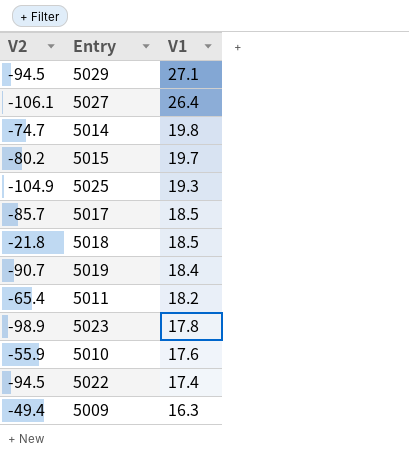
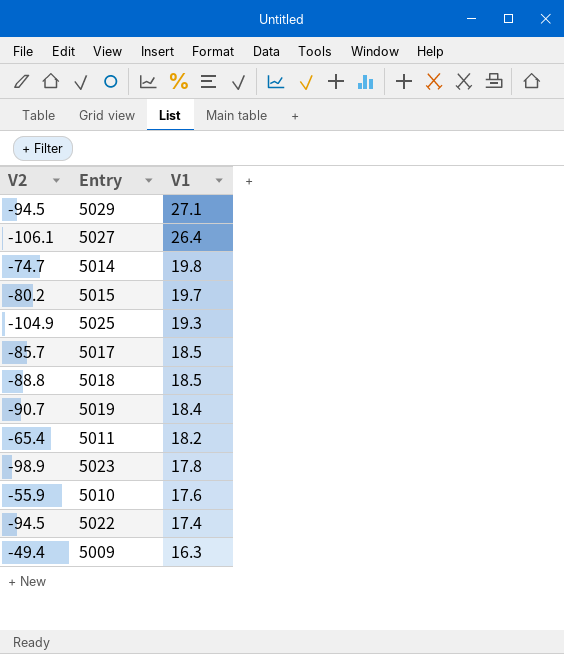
5018 | V2: -21.8 -> -88.8

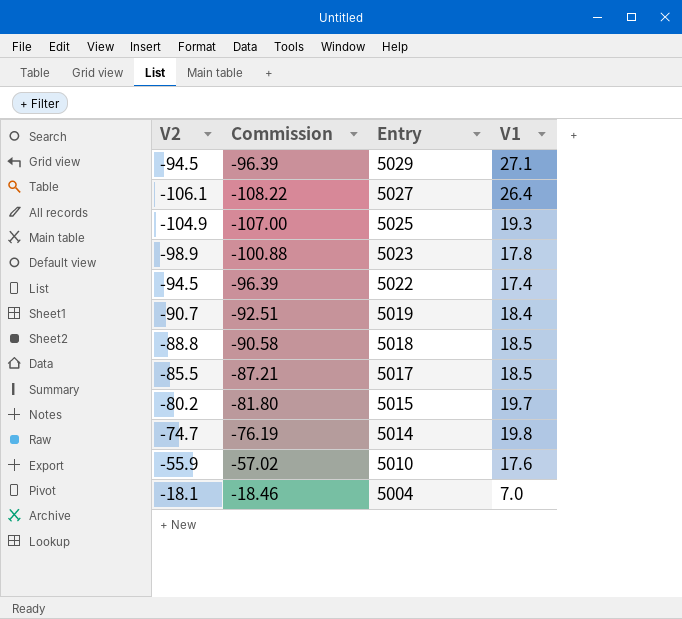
row order: V1 descending -> Entry descending
column Commission | formula: none -> [V2] * 1.02
row 5011: -65.4 | 18.2 -> none
row 5009: -49.4 | 16.3 -> none
5017 | V2: -85.7 -> -85.5
row 5004: none -> -18.1 | -18.46 | 7.0

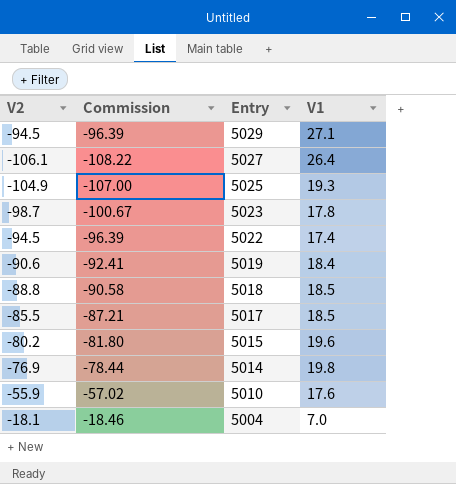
5023 | V2: -98.9 -> -98.7
5023 | Commission: -100.88 -> -100.67
5019 | V2: -90.7 -> -90.6
5019 | Commission: -92.51 -> -92.41
5015 | V1: 19.7 -> 19.6
5014 | V2: -74.7 -> -76.9
5014 | Commission: -76.19 -> -78.44

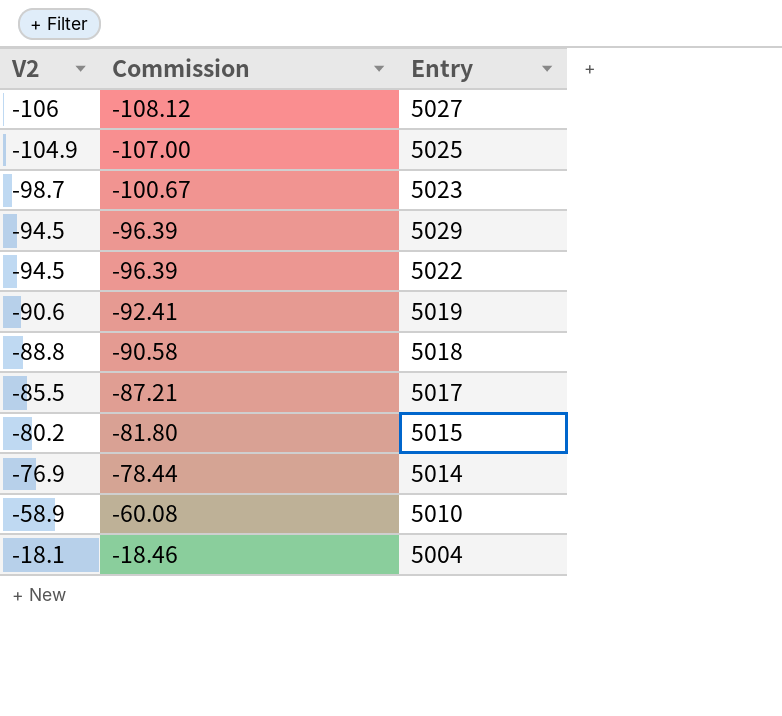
row order: Entry descending -> V2 ascending
column V1 | position: 4 -> none
5027 | V2: -106.1 -> -106
5027 | Commission: -108.22 -> -108.12
5010 | V2: -55.9 -> -58.9
5010 | Commission: -57.02 -> -60.08

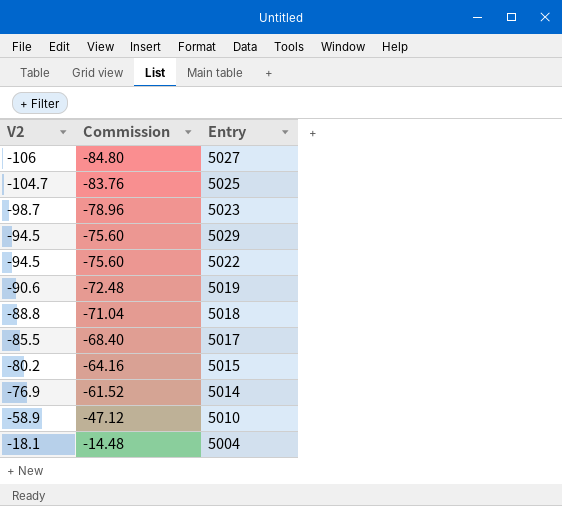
column Commission | formula: [V2] * 1.02 -> [V2] * 0.8
5025 | V2: -104.9 -> -104.7

